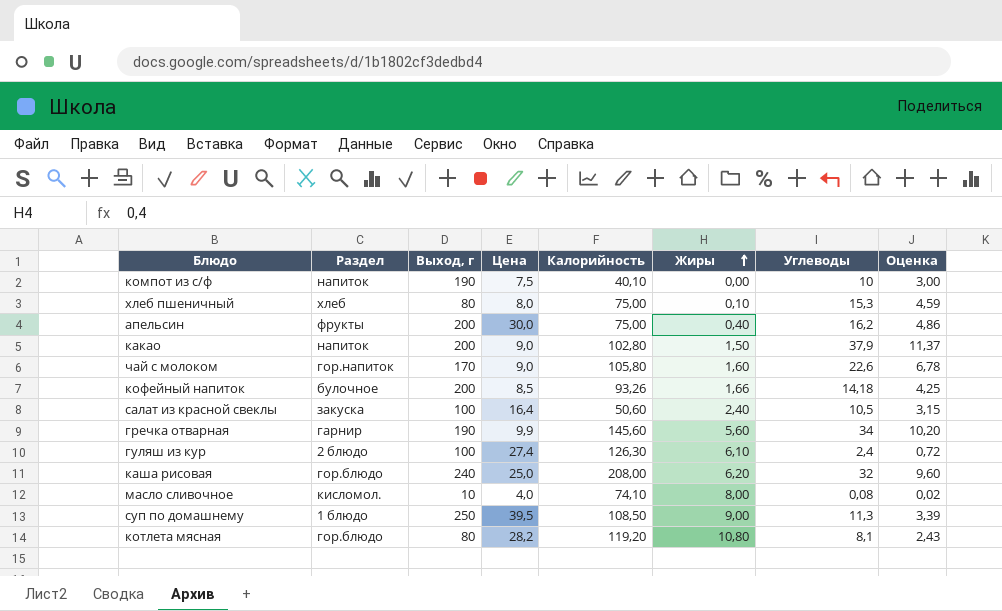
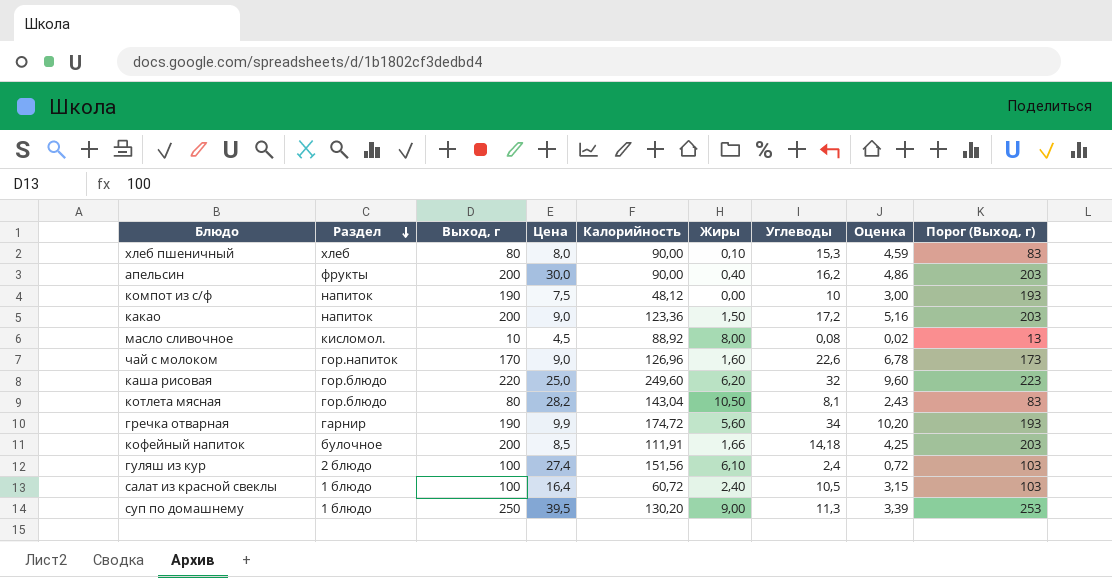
row order: Жиры ascending -> Раздел descending
column Порог (Выход, г) | formula: none -> [Выход, г] + 3
хлеб пшеничный | Калорийность: 75,00 -> 90,00
апельсин | Калорийность: 75,00 -> 90,00
компот из с/ф | Калорийность: 40,10 -> 48,12
какао | Калорийность: 102,80 -> 123,36
какао | Углеводы: 37,9 -> 17,2
какао | Оценка: 11,37 -> 5,16
масло сливочное | Цена: 4,0 -> 4,5
масло сливочное | Калорийность: 74,10 -> 88,92
чай с молоком | Калорийность: 105,80 -> 126,96
каша рисовая | Выход, г: 240 -> 220
каша рисовая | Калорийность: 208,00 -> 249,60
котлета мясная | Калорийность: 119,20 -> 143,04
котлета мясная | Жиры: 10,80 -> 10,50
гречка отварная | Калорийность: 145,60 -> 174,72
кофейный напиток | Калорийность: 93,26 -> 111,91
гуляш из кур | Калорийность: 126,30 -> 151,56
салат из красной свеклы | Раздел: закуска -> 1 блюдо
салат из красной свеклы | Калорийность: 50,60 -> 60,72
суп по домашнему | Калорийность: 108,50 -> 130,20

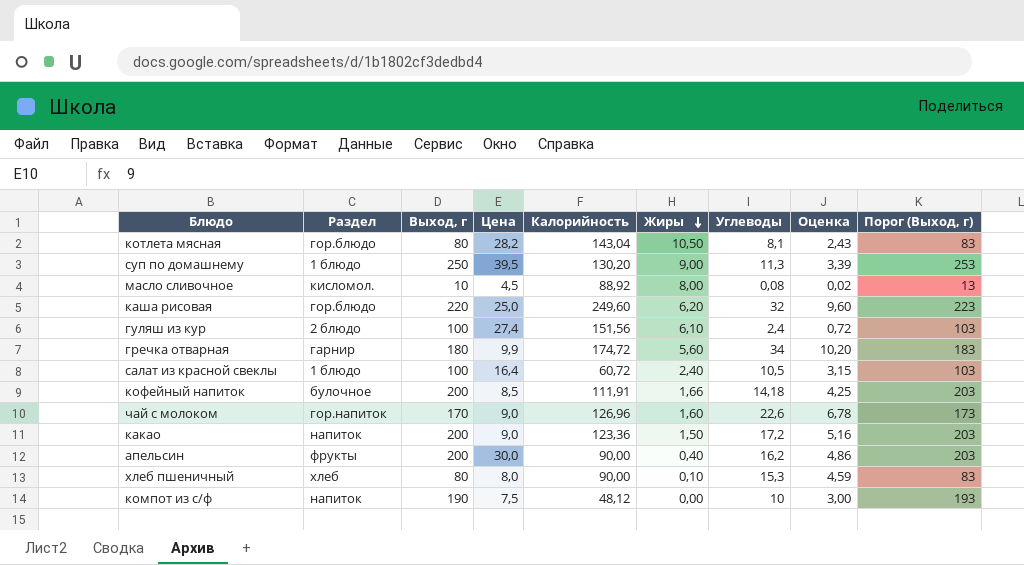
row order: Раздел descending -> Жиры descending
гречка отварная | Выход, г: 190 -> 180
гречка отварная | Порог (Выход, г): 193 -> 183

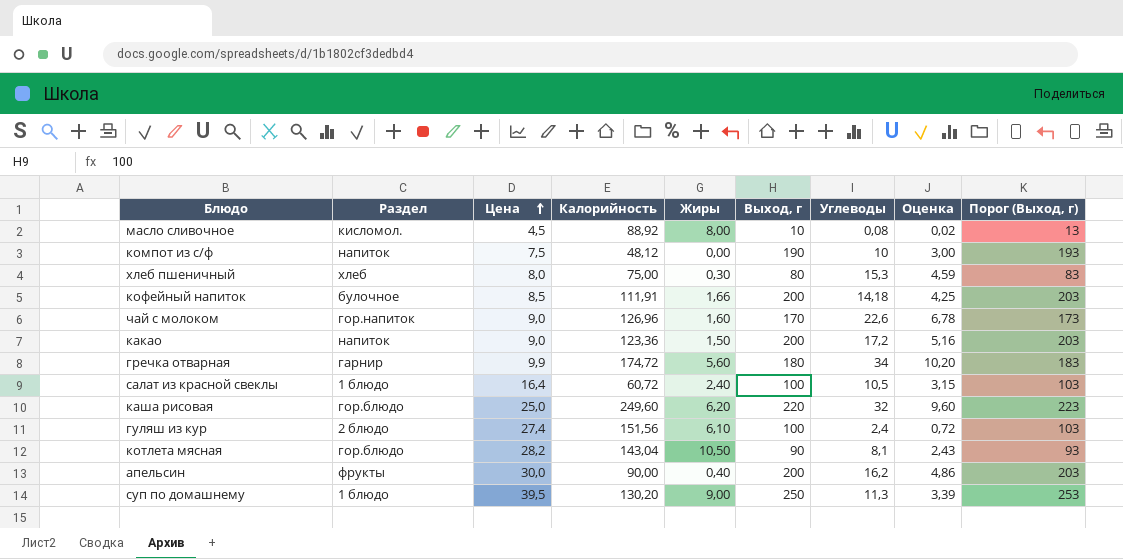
row order: Жиры descending -> Цена ascending
column Выход, г | position: 3 -> 6
хлеб пшеничный | Калорийность: 90,00 -> 75,00
хлеб пшеничный | Жиры: 0,10 -> 0,30
котлета мясная | Выход, г: 80 -> 90
котлета мясная | Порог (Выход, г): 83 -> 93

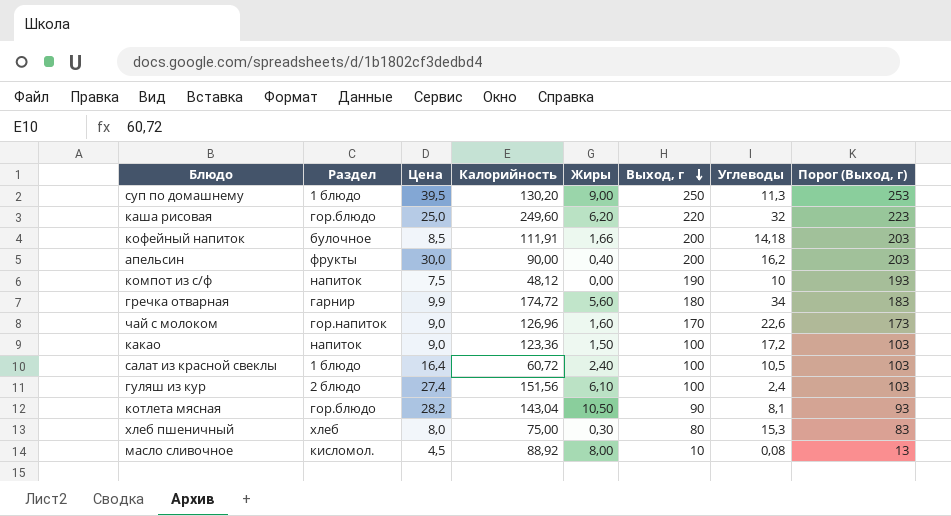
row order: Цена ascending -> Выход, г descending
column Оценка | formula: [Углеводы] * 0,3 -> none
какао | Выход, г: 200 -> 100
какао | Порог (Выход, г): 203 -> 103

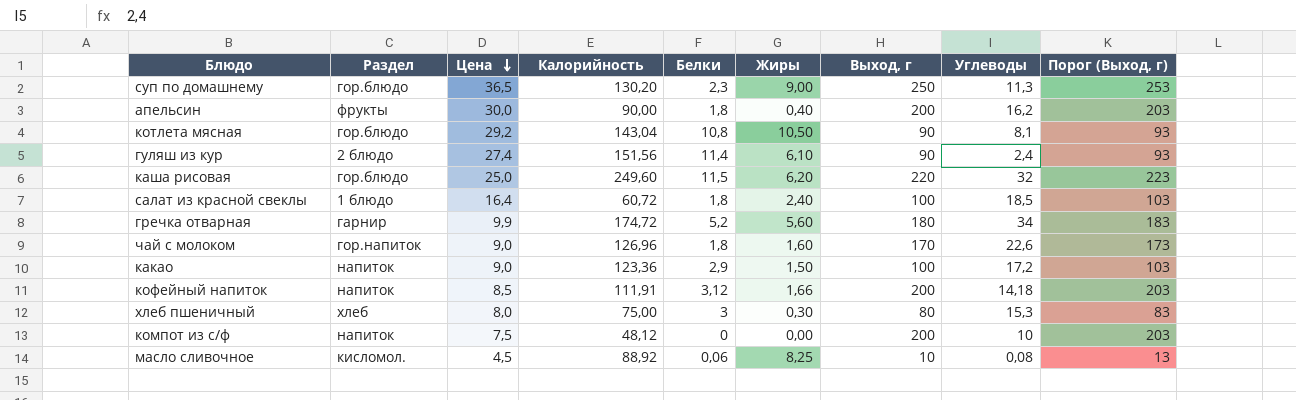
row order: Выход, г descending -> Цена descending
column Белки | position: none -> 5
суп по домашнему | Раздел: 1 блюдо -> гор.блюдо
суп по домашнему | Цена: 39,5 -> 36,5
котлета мясная | Цена: 28,2 -> 29,2
гуляш из кур | Выход, г: 100 -> 90
гуляш из кур | Порог (Выход, г): 103 -> 93
салат из красной свеклы | Углеводы: 10,5 -> 18,5
кофейный напиток | Раздел: булочное -> напиток
компот из с/ф | Выход, г: 190 -> 200
компот из с/ф | Порог (Выход, г): 193 -> 203
масло сливочное | Жиры: 8,00 -> 8,25

